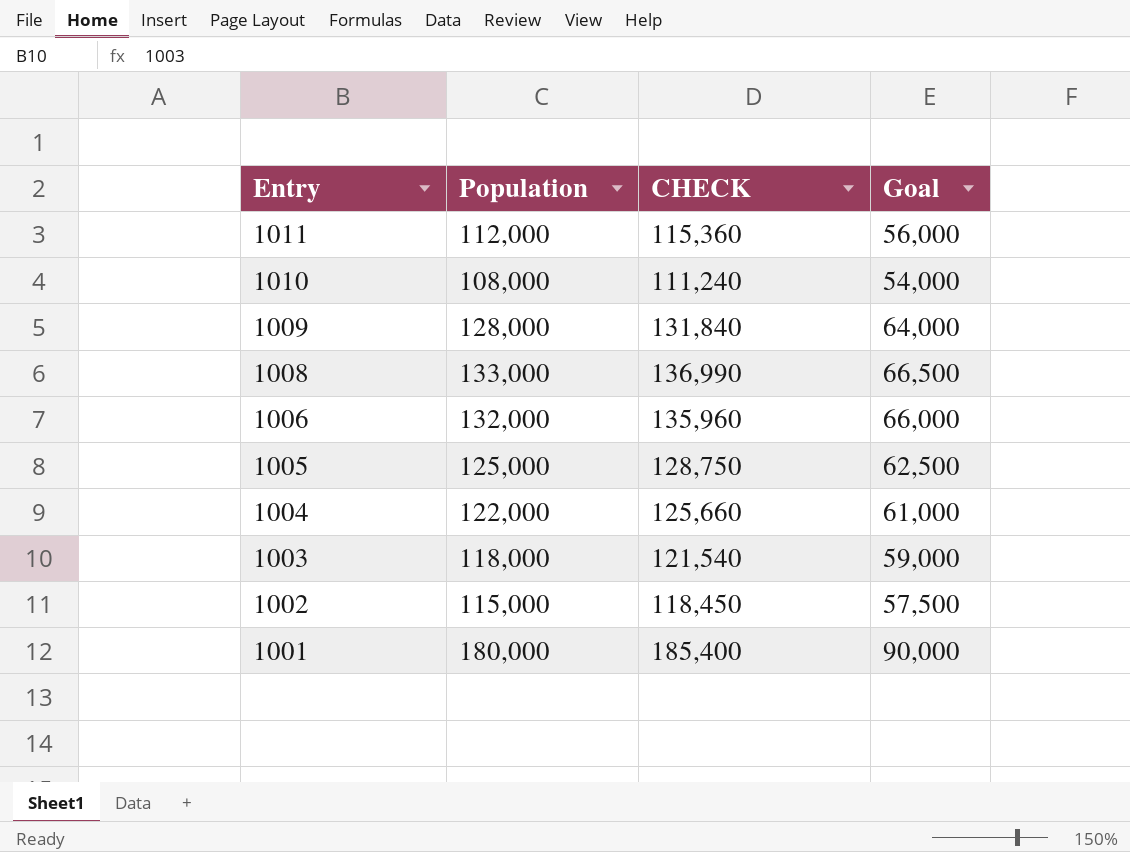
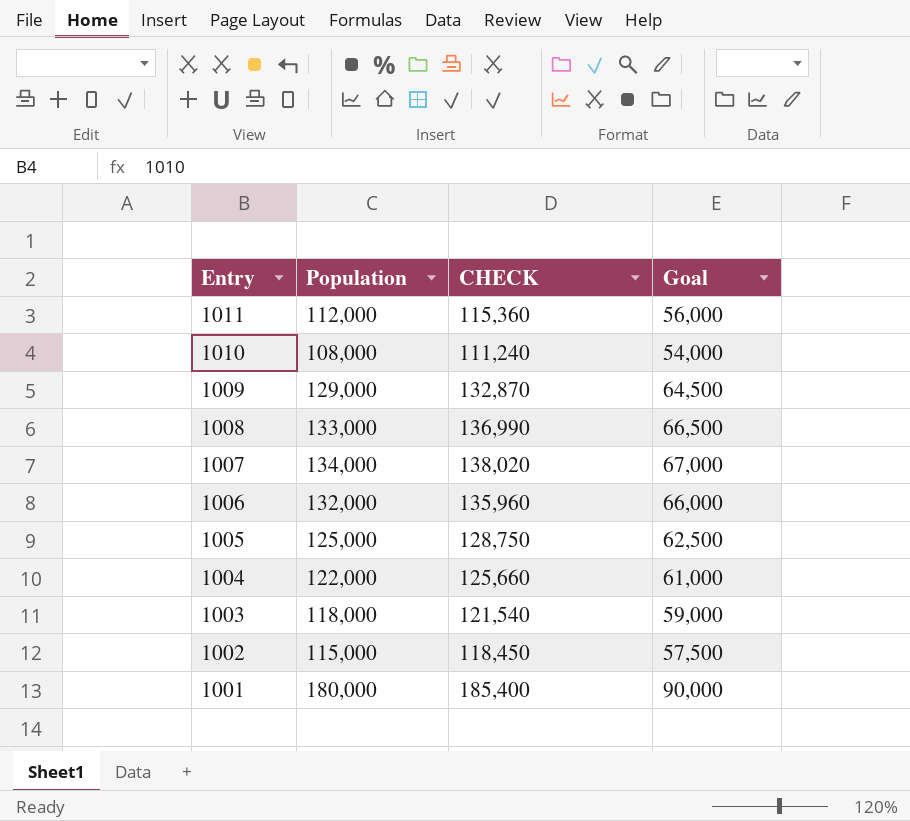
1009 | Population: 128,000 -> 129,000
1009 | CHECK: 131,840 -> 132,870
1009 | Goal: 64,000 -> 64,500
row 1007: none -> 134,000 | 138,020 | 67,000

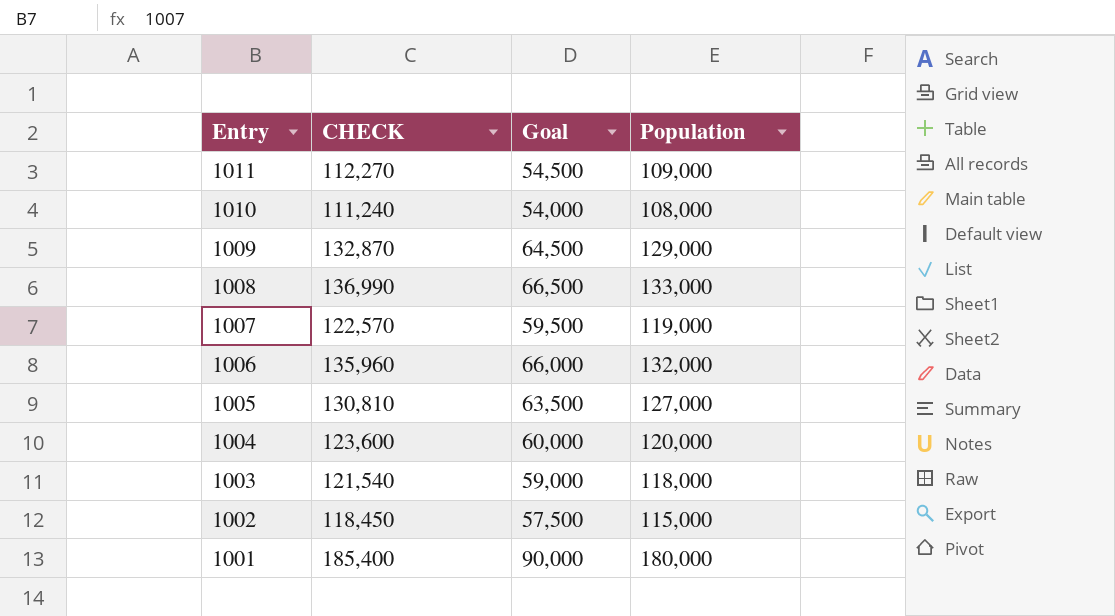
column Population | position: 2 -> 4
1011 | CHECK: 115,360 -> 112,270
1011 | Goal: 56,000 -> 54,500
1011 | Population: 112,000 -> 109,000
1007 | CHECK: 138,020 -> 122,570
1007 | Goal: 67,000 -> 59,500
1007 | Population: 134,000 -> 119,000
1005 | CHECK: 128,750 -> 130,810
1005 | Goal: 62,500 -> 63,500
1005 | Population: 125,000 -> 127,000
1004 | CHECK: 125,660 -> 123,600
1004 | Goal: 61,000 -> 60,000
1004 | Population: 122,000 -> 120,000

